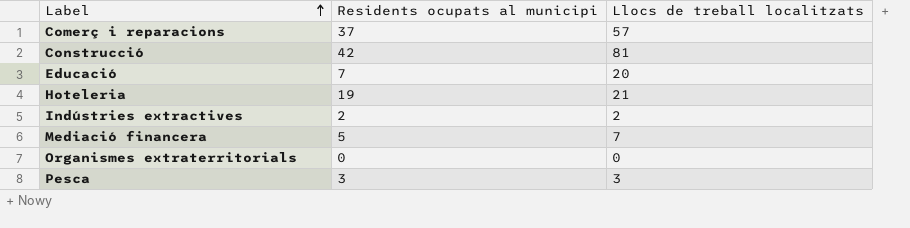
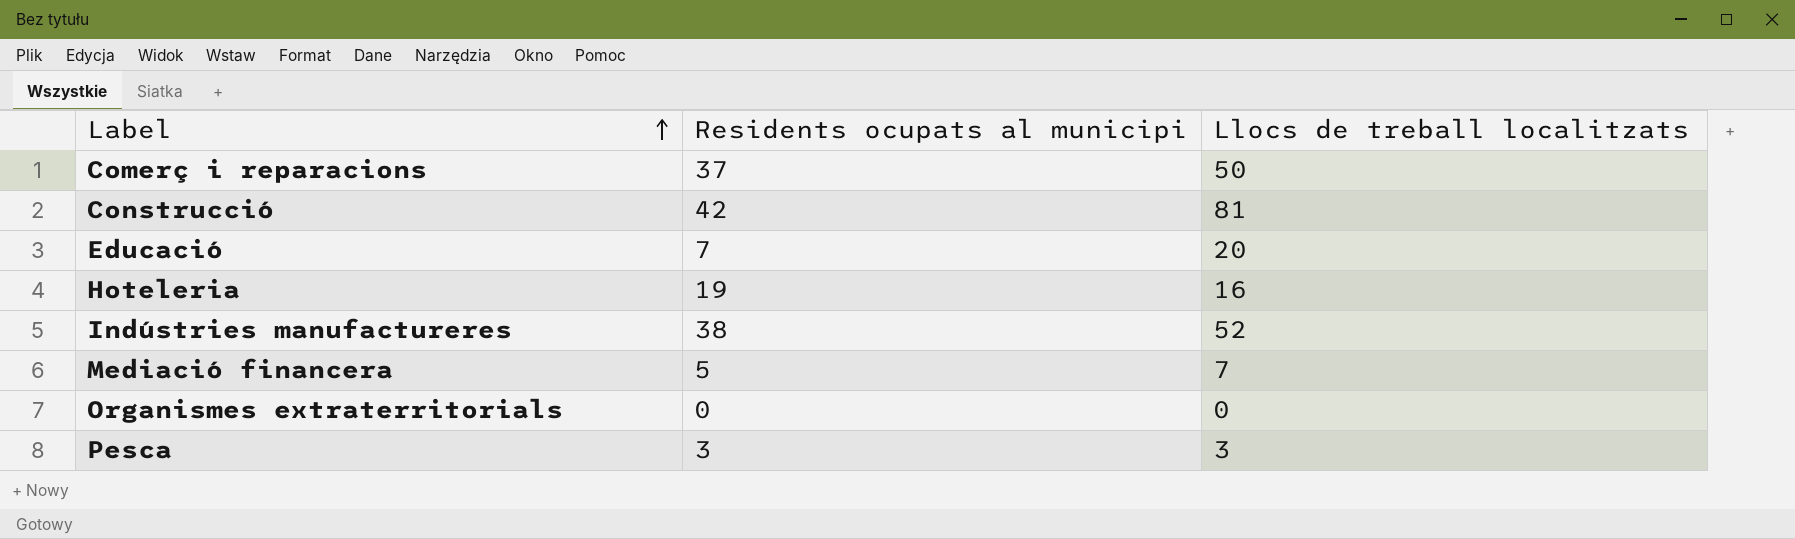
row Indústries extractives: 2 | 2 -> none
Comerç i reparacions | Llocs de treball localitzats: 57 -> 50
Hoteleria | Llocs de treball localitzats: 21 -> 16
row Indústries manufactureres: none -> 38 | 52

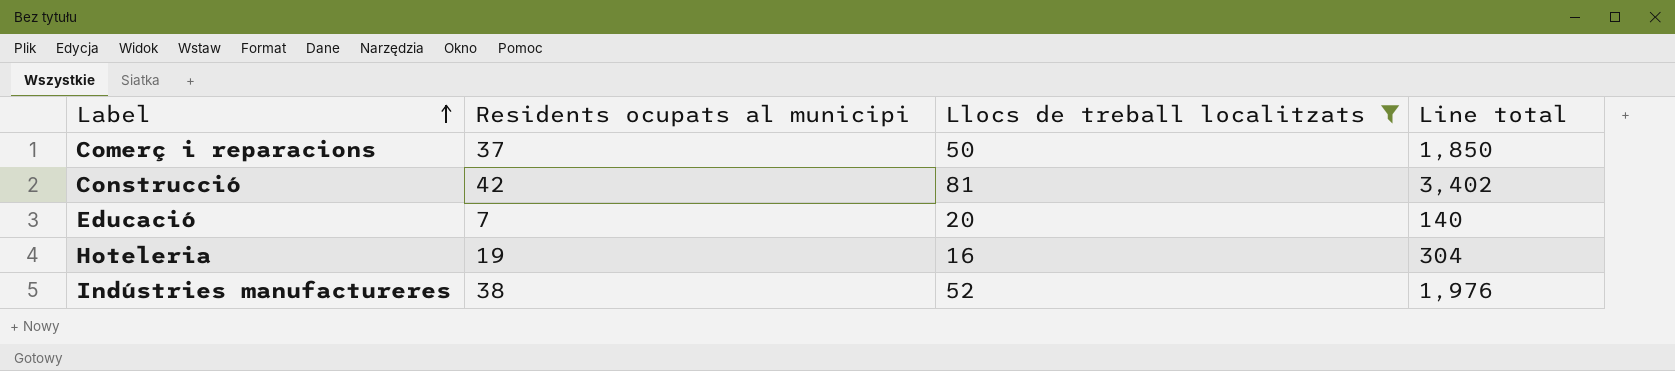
filter: none -> Llocs de treball localitzats >= 16
column Line total | formula: none -> [Residents ocupats al municipi] * [Llocs de treball localitzats]

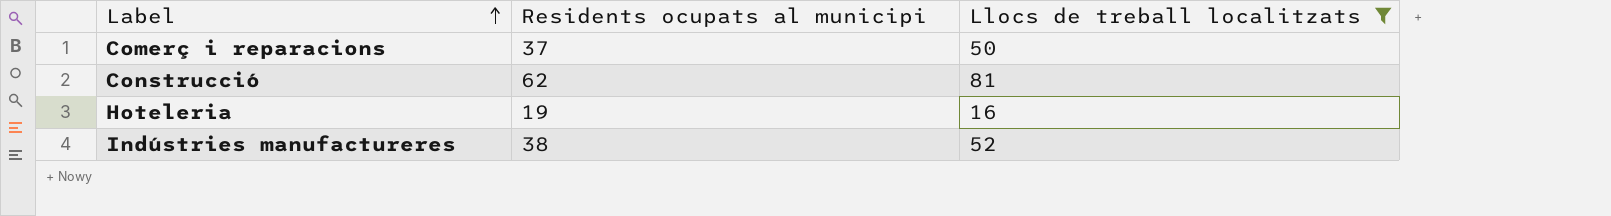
column Line total | formula: [Residents ocupats al municipi] * [Llocs de treball localitzats] -> none
row Educació: 7 | 20 | 140 -> none
Construcció | Residents ocupats al municipi: 42 -> 62

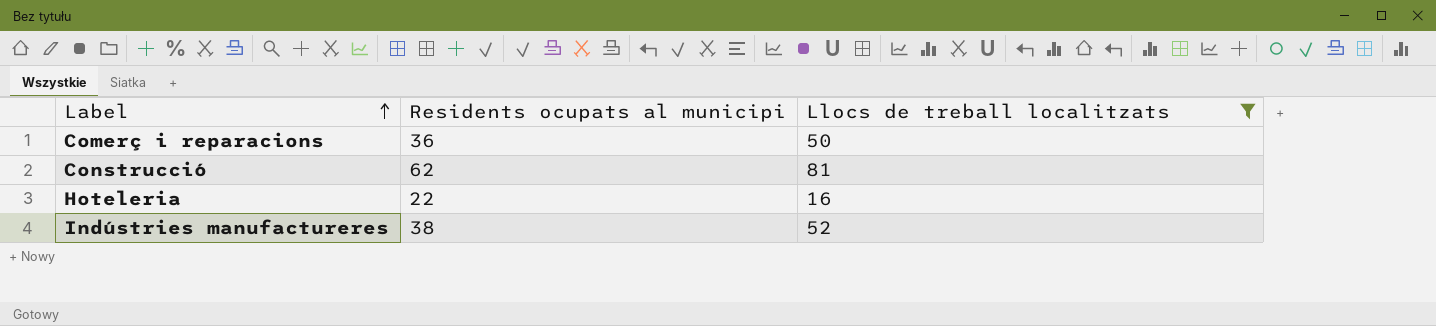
Comerç i reparacions | Residents ocupats al municipi: 37 -> 36
Hoteleria | Residents ocupats al municipi: 19 -> 22

